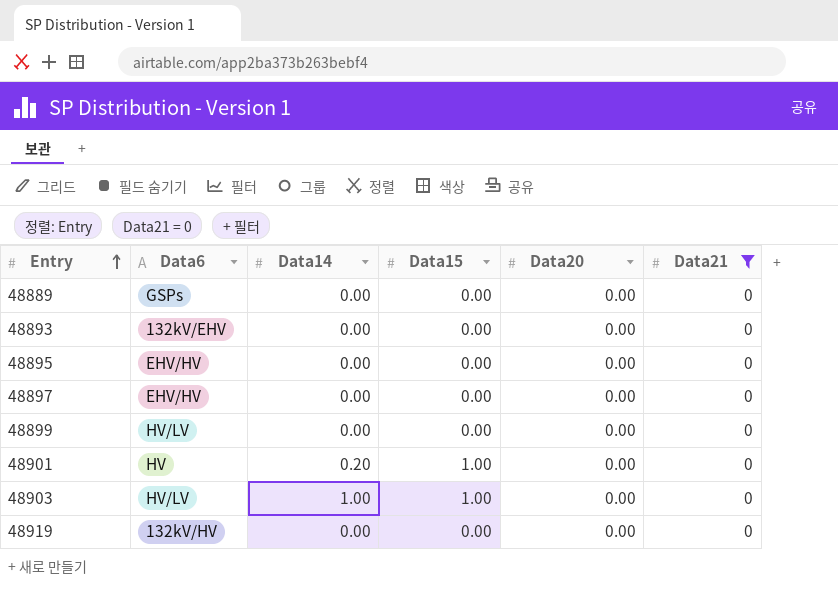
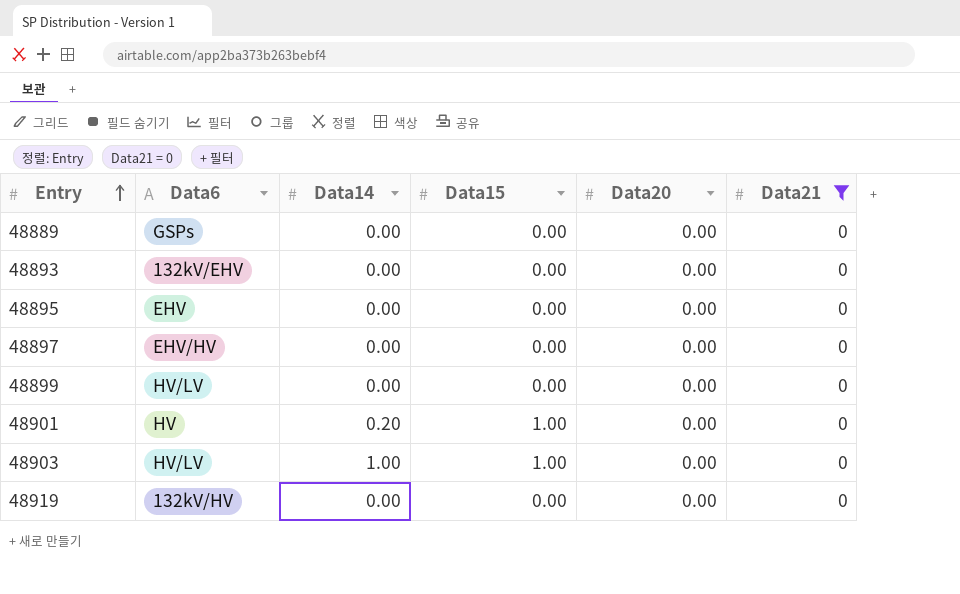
48895 | Data6: EHV/HV -> EHV

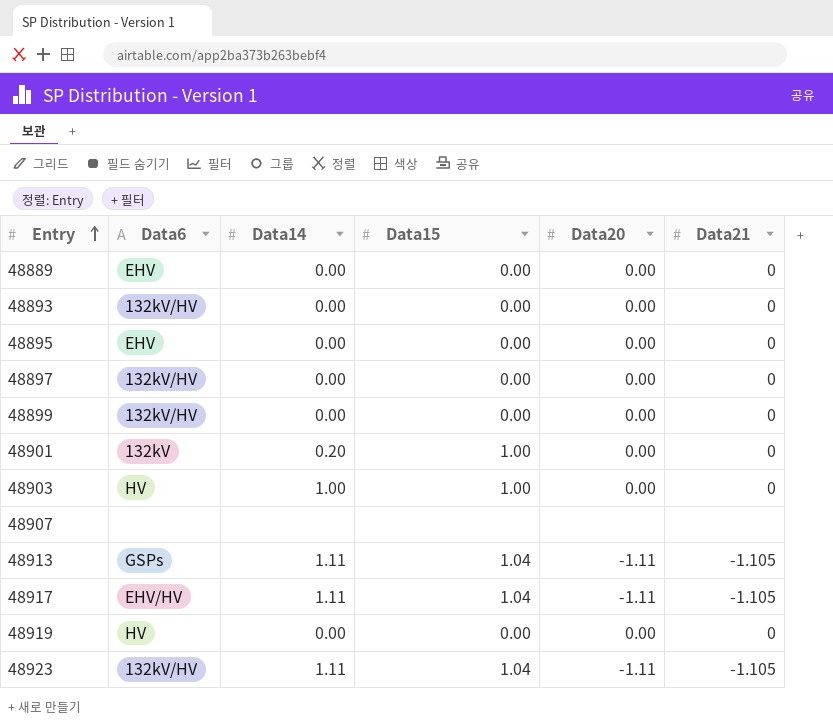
filter: Data21 = 0 -> none
48889 | Data6: GSPs -> EHV
48893 | Data6: 132kV/EHV -> 132kV/HV
48897 | Data6: EHV/HV -> 132kV/HV
48899 | Data6: HV/LV -> 132kV/HV
48901 | Data6: HV -> 132kV
48903 | Data6: HV/LV -> HV
48919 | Data6: 132kV/HV -> HV

